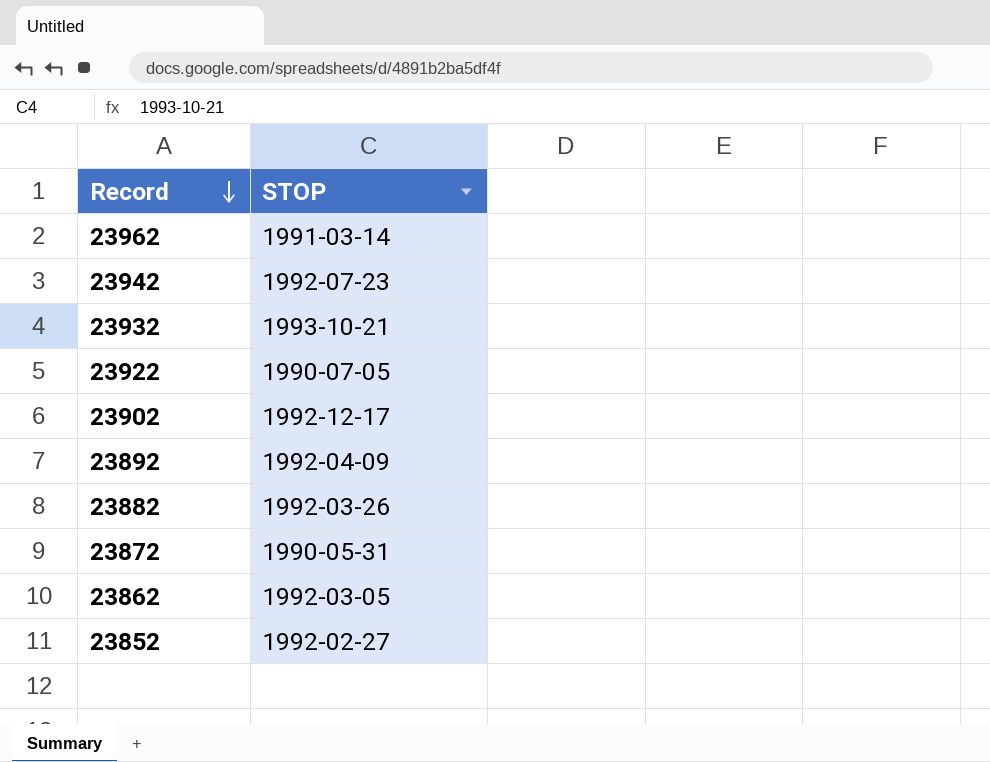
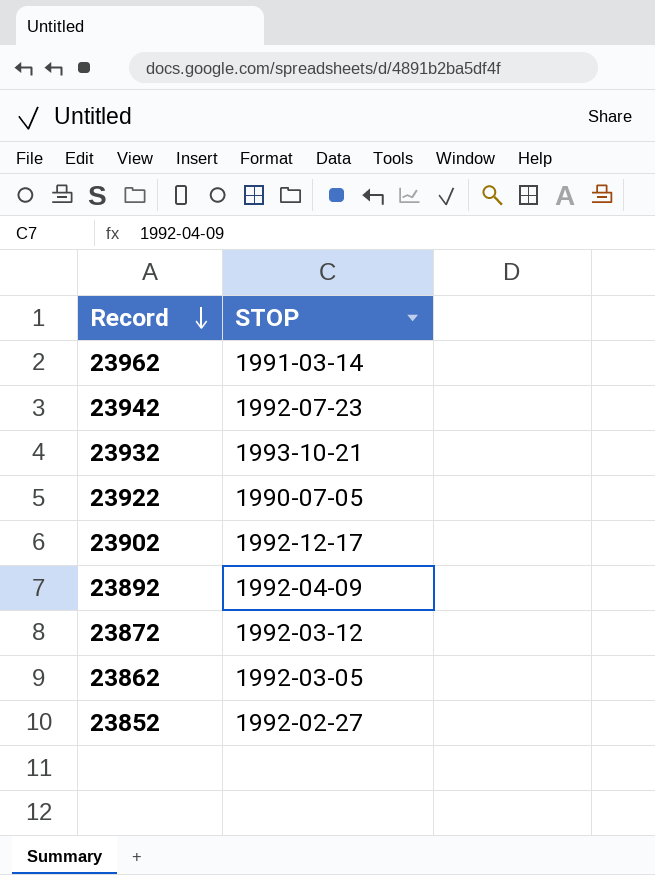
row 23882: 1992-03-26 -> none
23872 | STOP: 1990-05-31 -> 1992-03-12

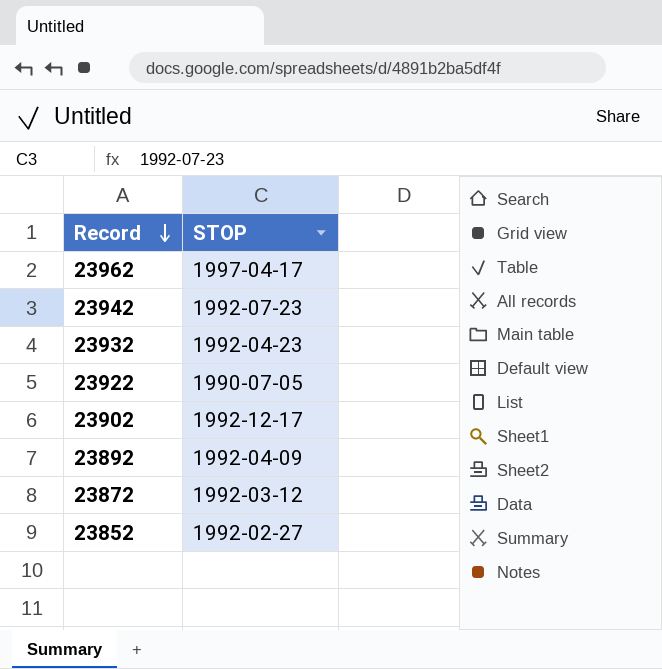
row 23862: 1992-03-05 -> none
23962 | STOP: 1991-03-14 -> 1997-04-17
23932 | STOP: 1993-10-21 -> 1992-04-23

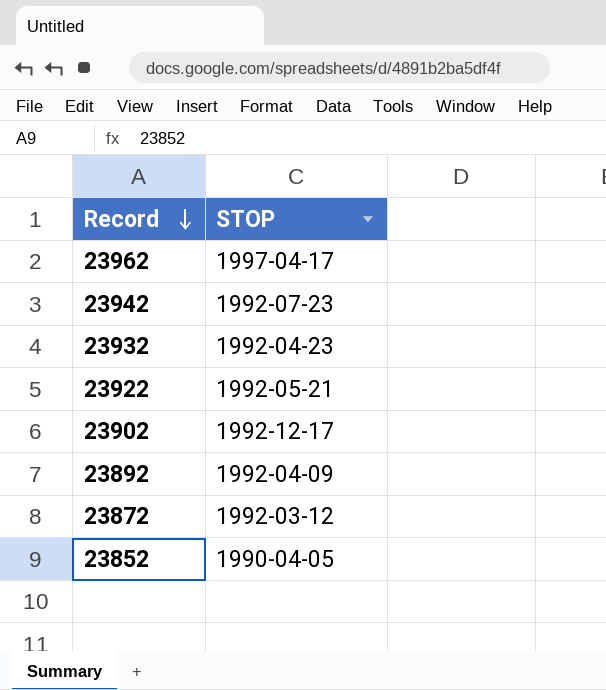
23922 | STOP: 1990-07-05 -> 1992-05-21
23852 | STOP: 1992-02-27 -> 1990-04-05

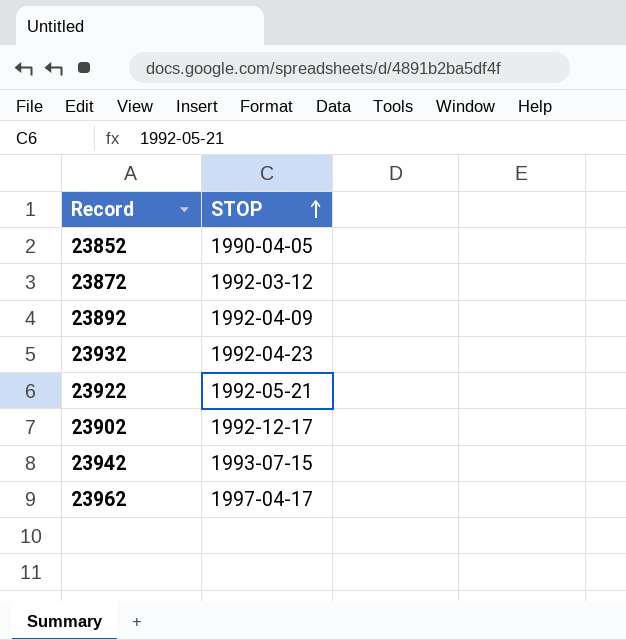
row order: Record descending -> STOP ascending
23942 | STOP: 1992-07-23 -> 1993-07-15

